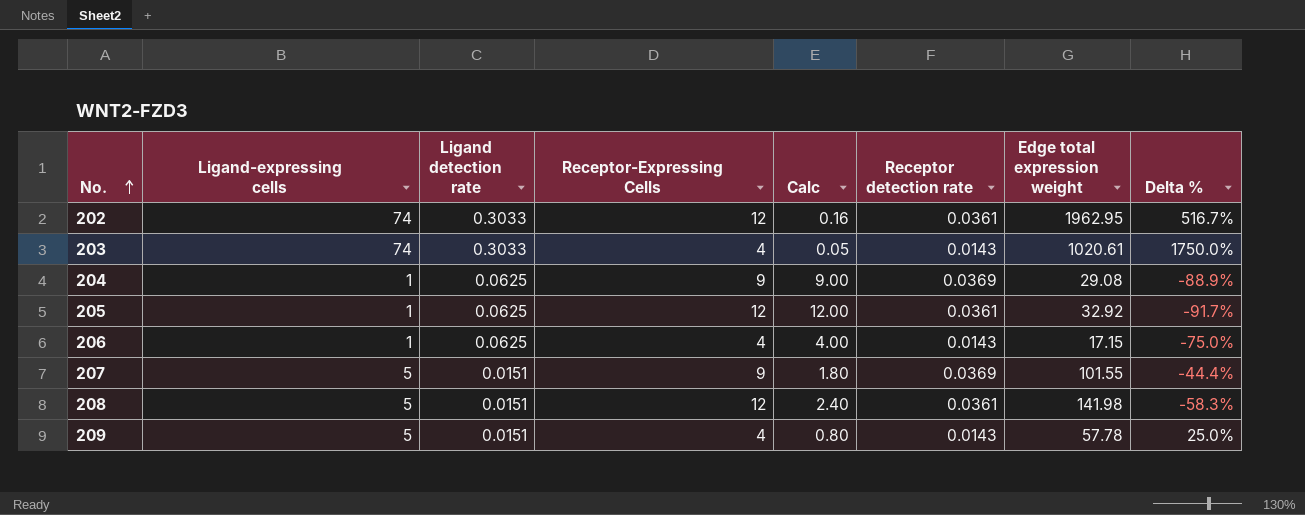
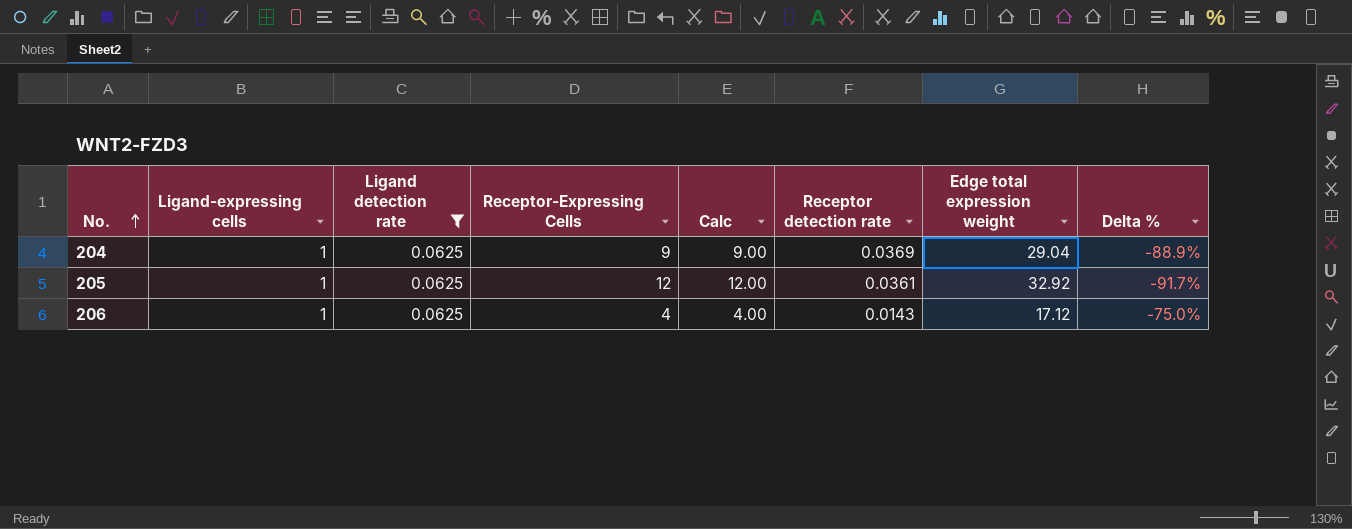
filter: none -> Ligand detection rate = 0.0625
204 | Edge total expression weight: 29.08 -> 29.04
206 | Edge total expression weight: 17.15 -> 17.12

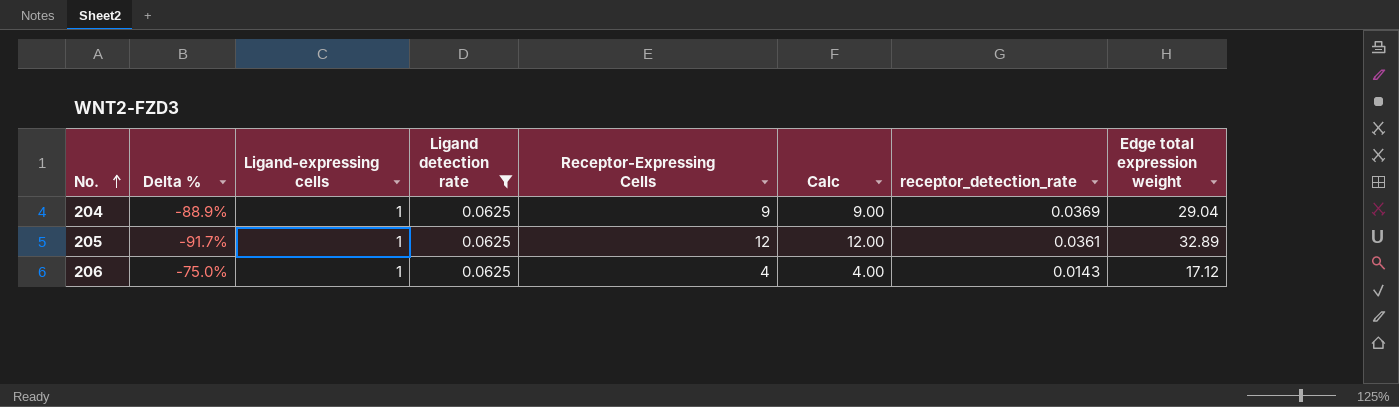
column Delta % | position: 8 -> 2
column name: Receptor detection rate -> receptor_detection_rate
205 | Edge total expression weight: 32.92 -> 32.89

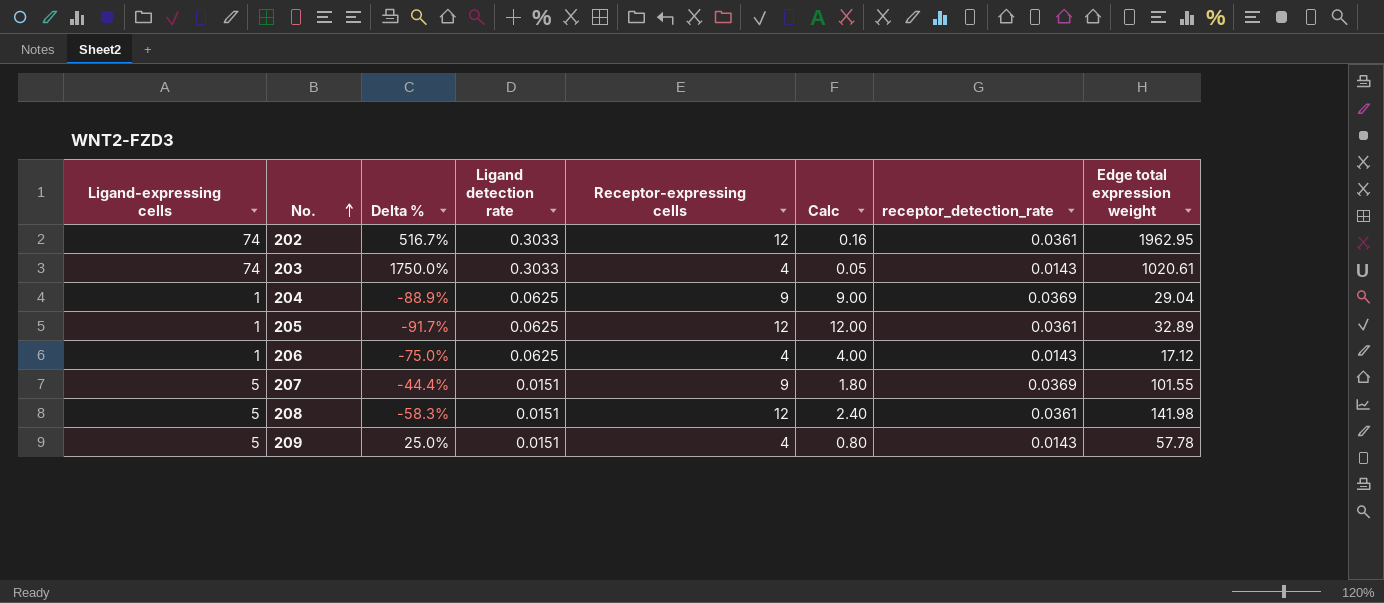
filter: Ligand detection rate = 0.0625 -> none
column Ligand-expressing cells | position: 3 -> 1
column name: Receptor-Expressing Cells -> Receptor-expressing cells

